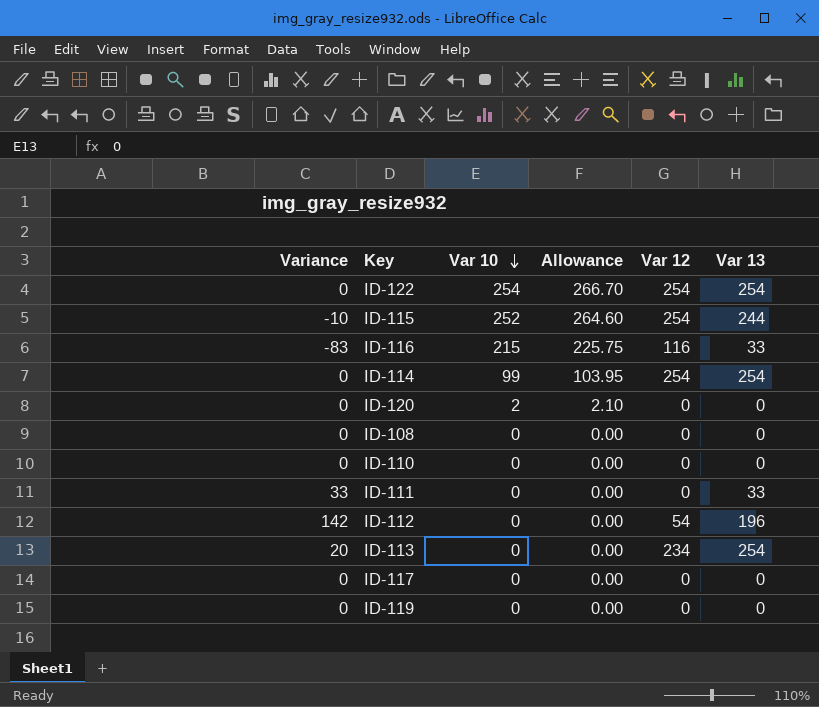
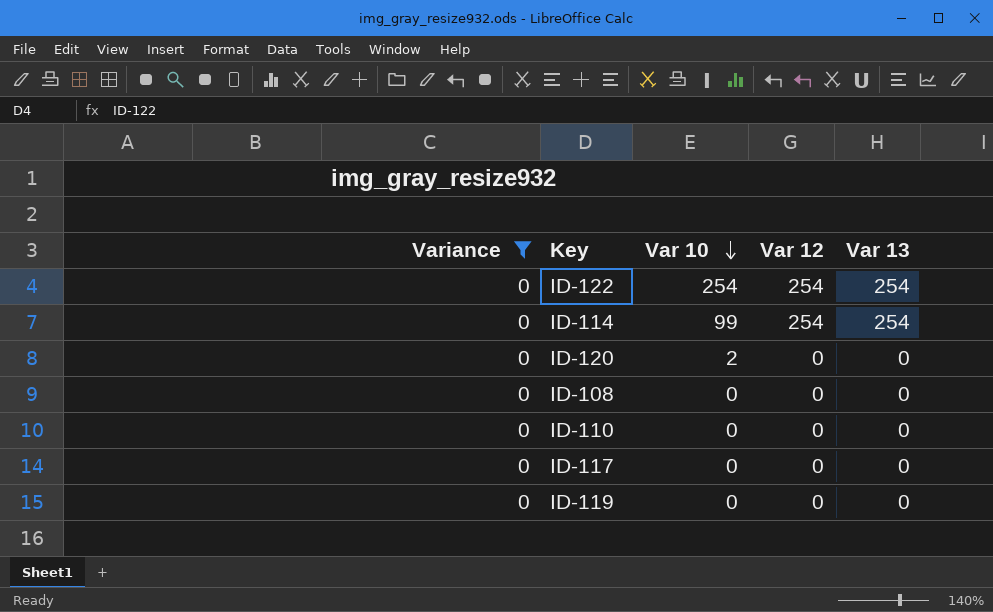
filter: none -> Variance = 0
column Allowance | formula: [Var 10] * 1.05 -> none

